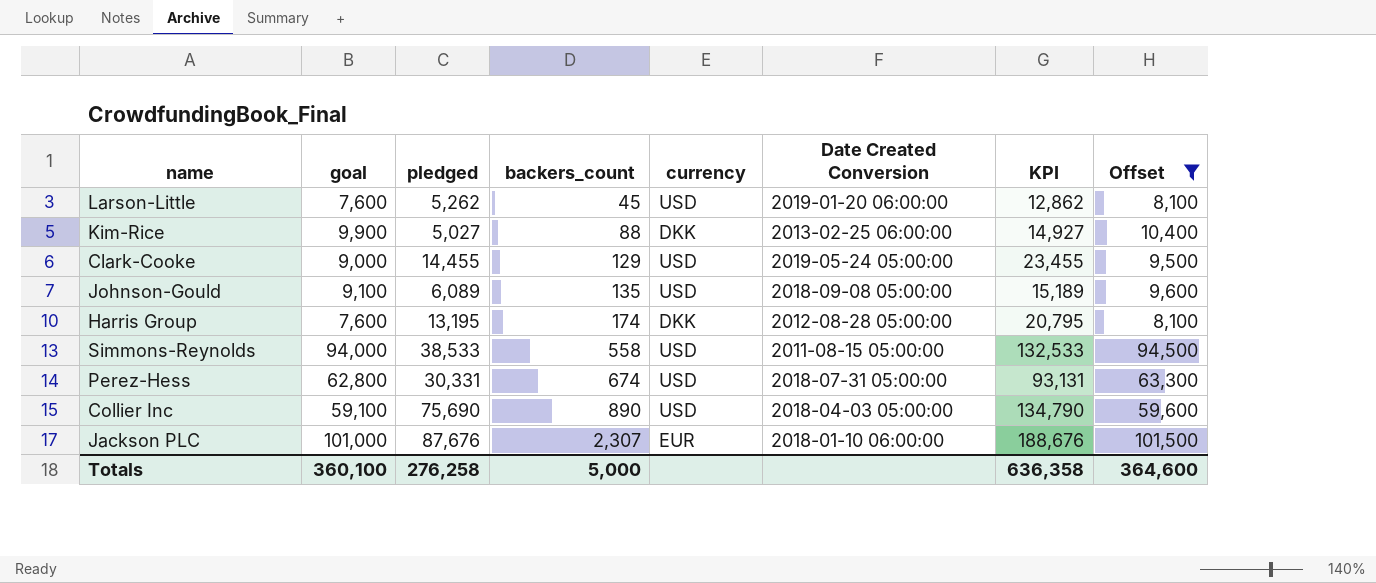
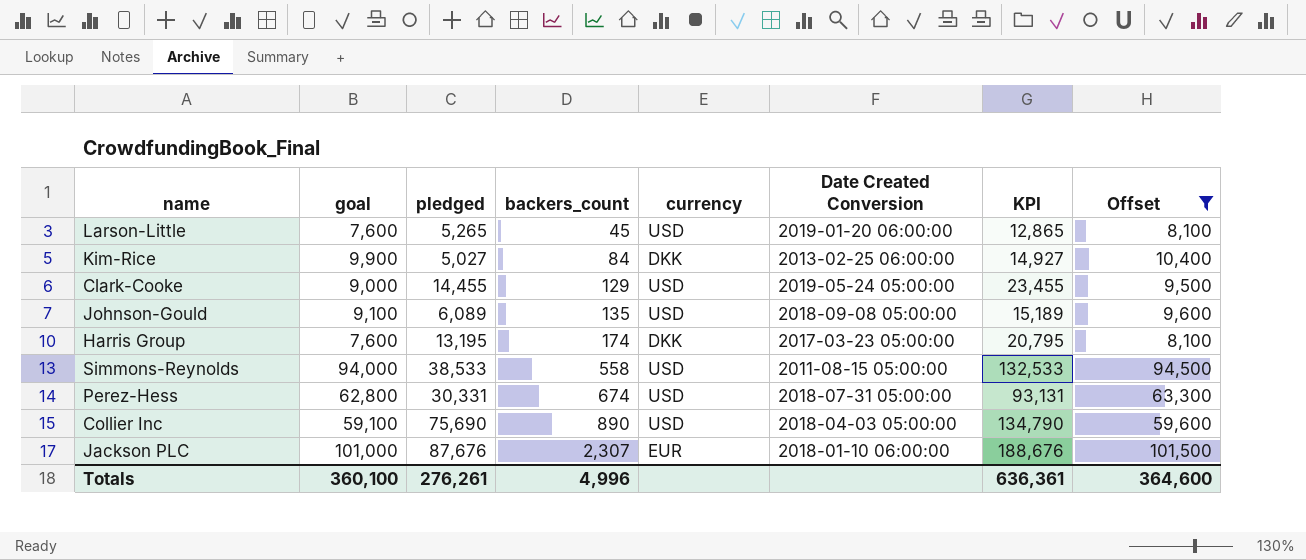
Larson-Little | pledged: 5,262 -> 5,265
Larson-Little | KPI: 12,862 -> 12,865
Kim-Rice | backers_count: 88 -> 84
Harris Group | Date Created Conversion: 2012-08-28 05:00:00 -> 2017-03-23 05:00:00
Totals | pledged: 276,258 -> 276,261
Totals | backers_count: 5,000 -> 4,996
Totals | KPI: 636,358 -> 636,361

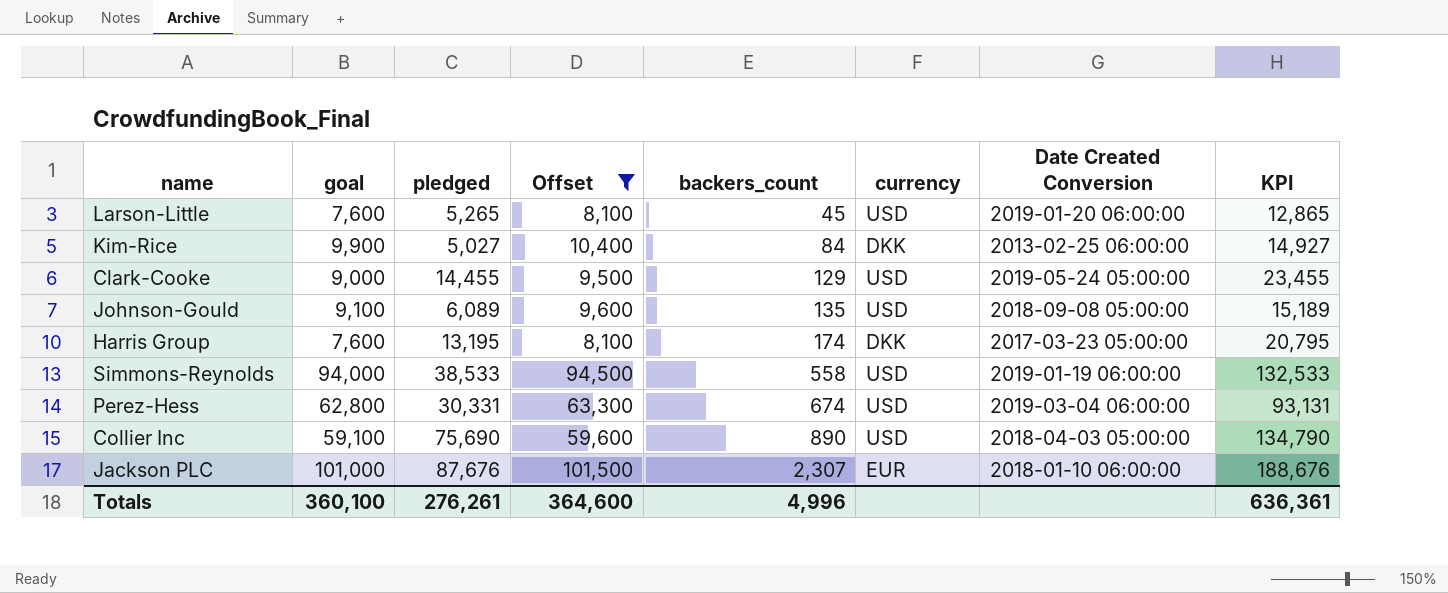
column Offset | position: 8 -> 4
Simmons-Reynolds | Date Created Conversion: 2011-08-15 05:00:00 -> 2019-01-19 06:00:00
Perez-Hess | Date Created Conversion: 2018-07-31 05:00:00 -> 2019-03-04 06:00:00

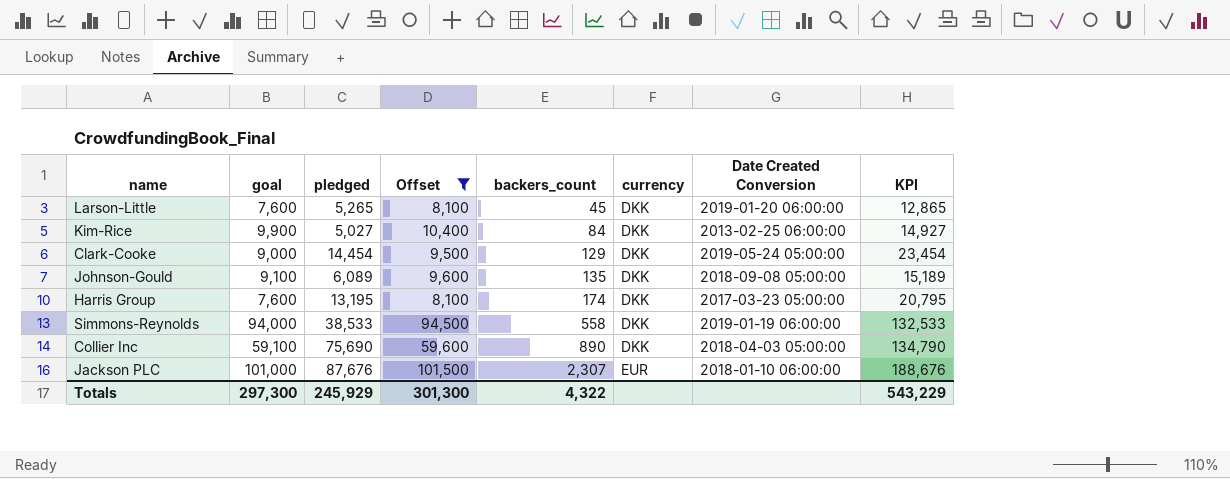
row Perez-Hess: 62,800 | 30,331 | 63,300 | 674 | USD | 2019-03-04 06:00:00 | 93,131 -> none
Larson-Little | currency: USD -> DKK
Clark-Cooke | pledged: 14,455 -> 14,454
Clark-Cooke | currency: USD -> DKK
Clark-Cooke | KPI: 23,455 -> 23,454
Johnson-Gould | currency: USD -> DKK
Simmons-Reynolds | currency: USD -> DKK
Collier Inc | currency: USD -> DKK
Totals | goal: 360,100 -> 297,300
Totals | pledged: 276,261 -> 245,929
Totals | Offset: 364,600 -> 301,300
Totals | backers_count: 4,996 -> 4,322
Totals | KPI: 636,361 -> 543,229

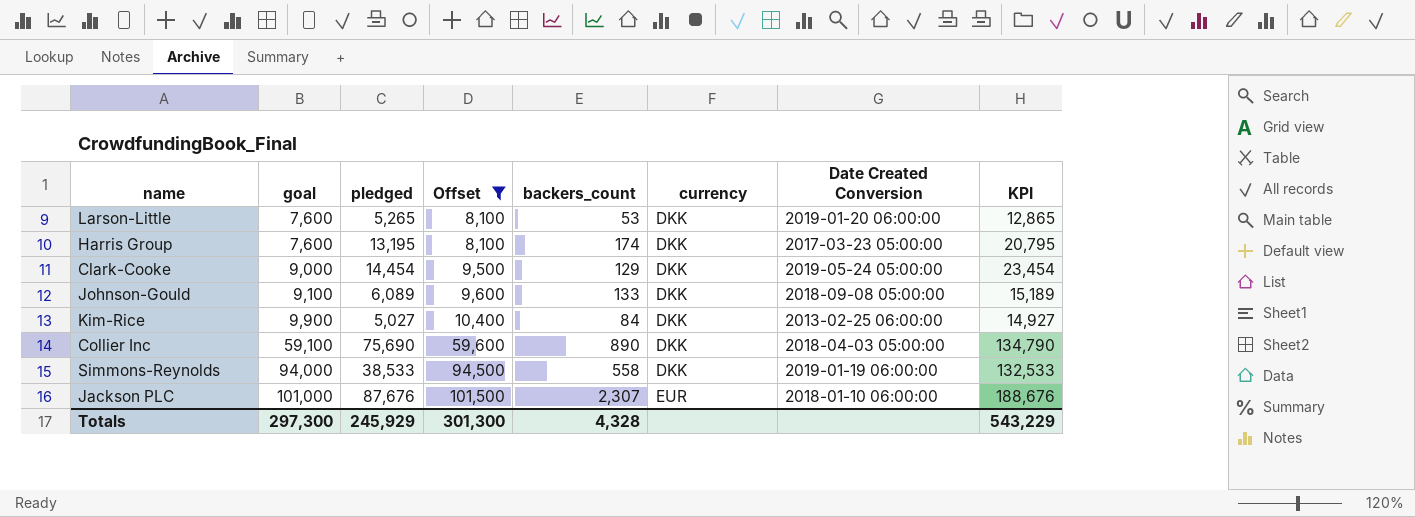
row order: backers_count ascending -> goal ascending
Larson-Little | backers_count: 45 -> 53
Johnson-Gould | backers_count: 135 -> 133
Totals | backers_count: 4,322 -> 4,328

